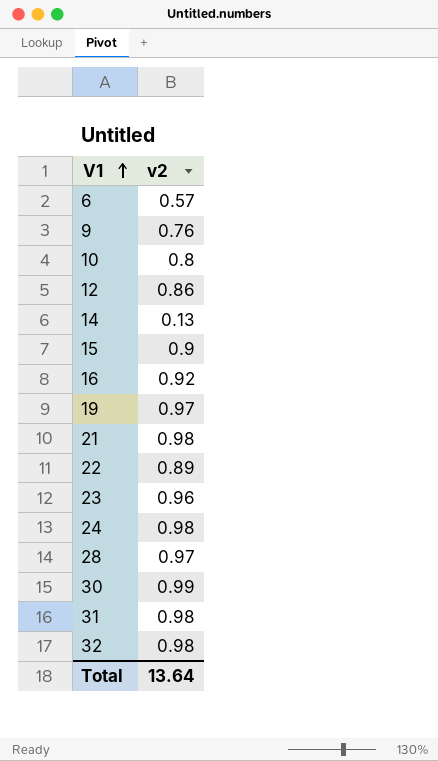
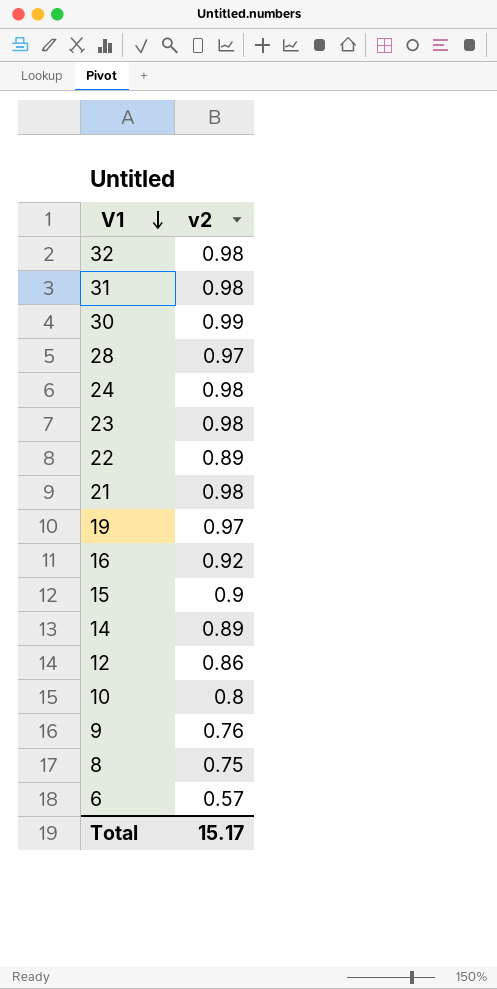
row order: V1 ascending -> V1 descending
23 | v2: 0.96 -> 0.98
14 | v2: 0.13 -> 0.89
row 8: none -> 0.75
Total | v2: 13.64 -> 15.17

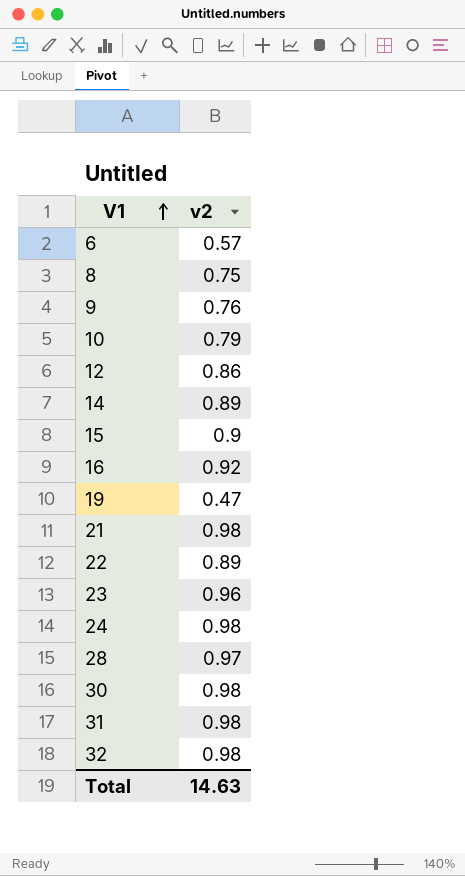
row order: V1 descending -> V1 ascending
10 | v2: 0.8 -> 0.79
19 | v2: 0.97 -> 0.47
23 | v2: 0.98 -> 0.96
30 | v2: 0.99 -> 0.98
Total | v2: 15.17 -> 14.63

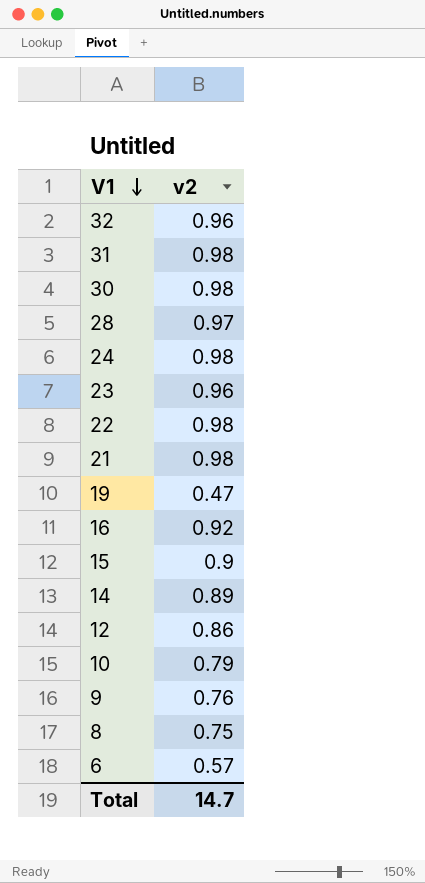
row order: V1 ascending -> V1 descending
32 | v2: 0.98 -> 0.96
22 | v2: 0.89 -> 0.98
Total | v2: 14.63 -> 14.7

